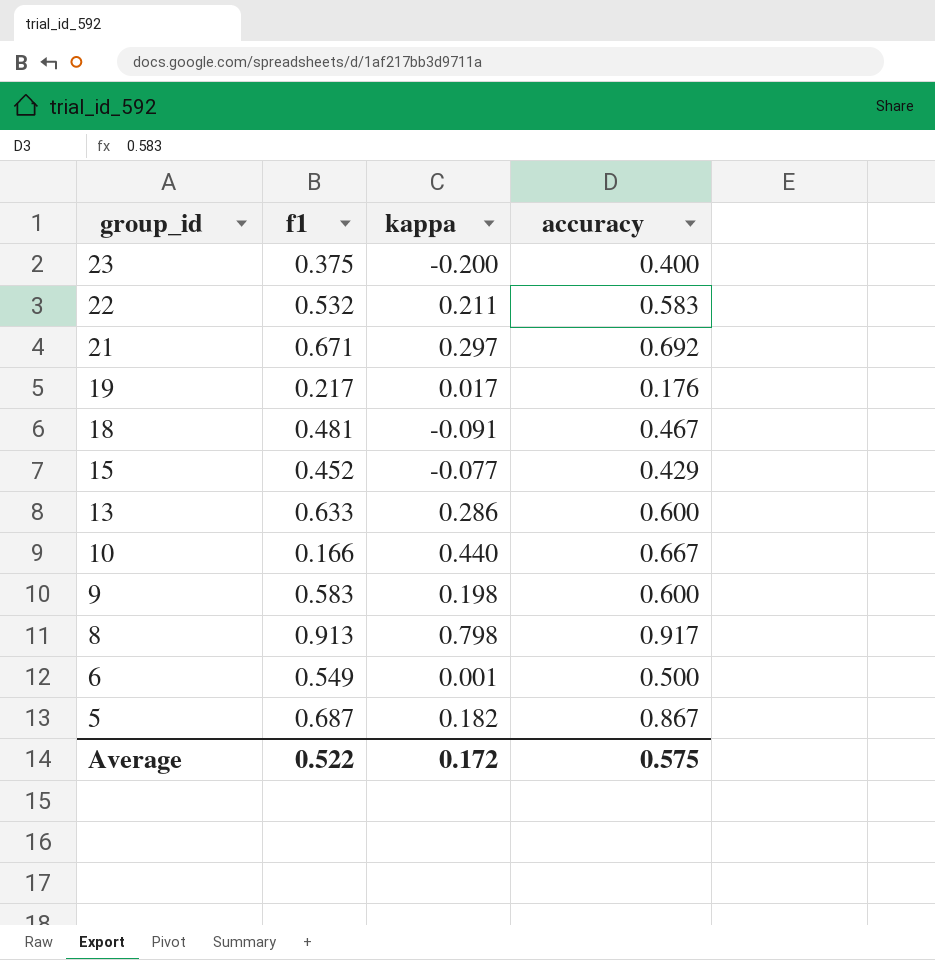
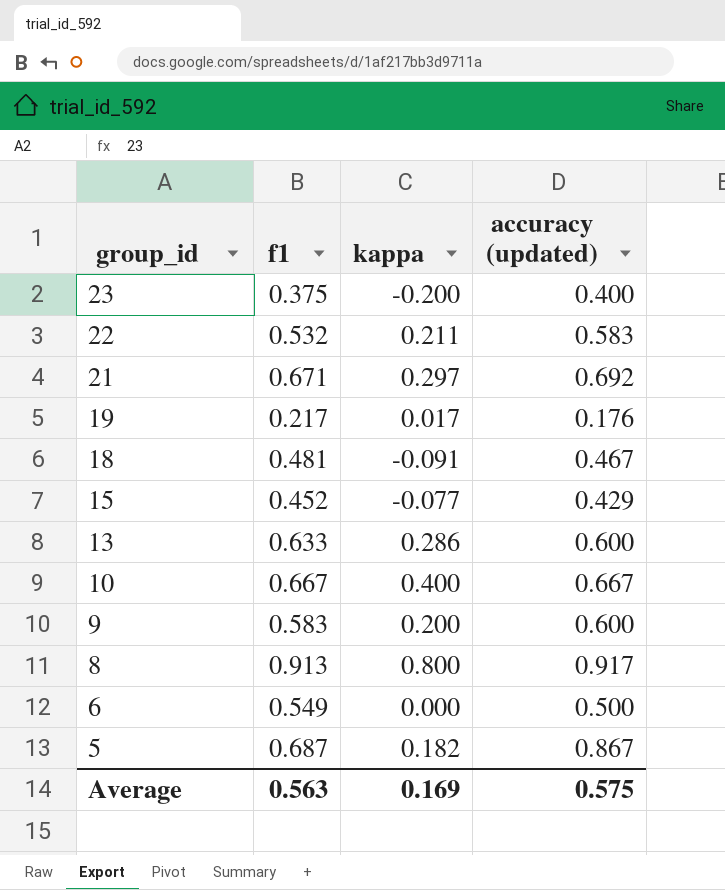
column name: accuracy -> accuracy (updated)
10 | f1: 0.166 -> 0.667
10 | kappa: 0.440 -> 0.400
9 | kappa: 0.198 -> 0.200
8 | kappa: 0.798 -> 0.800
6 | kappa: 0.001 -> 0.000
Average | f1: 0.522 -> 0.563
Average | kappa: 0.172 -> 0.169

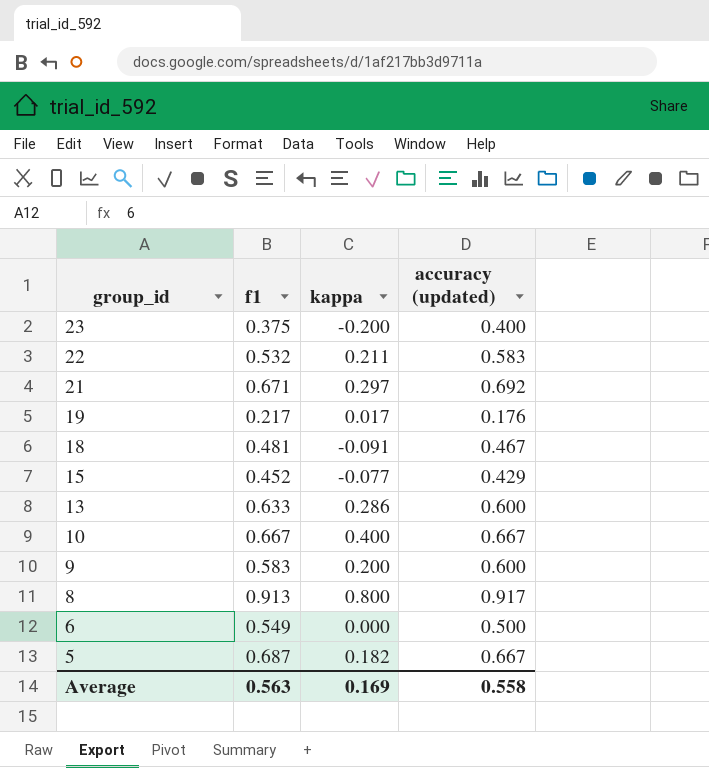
5 | accuracy (updated): 0.867 -> 0.667
Average | accuracy (updated): 0.575 -> 0.558

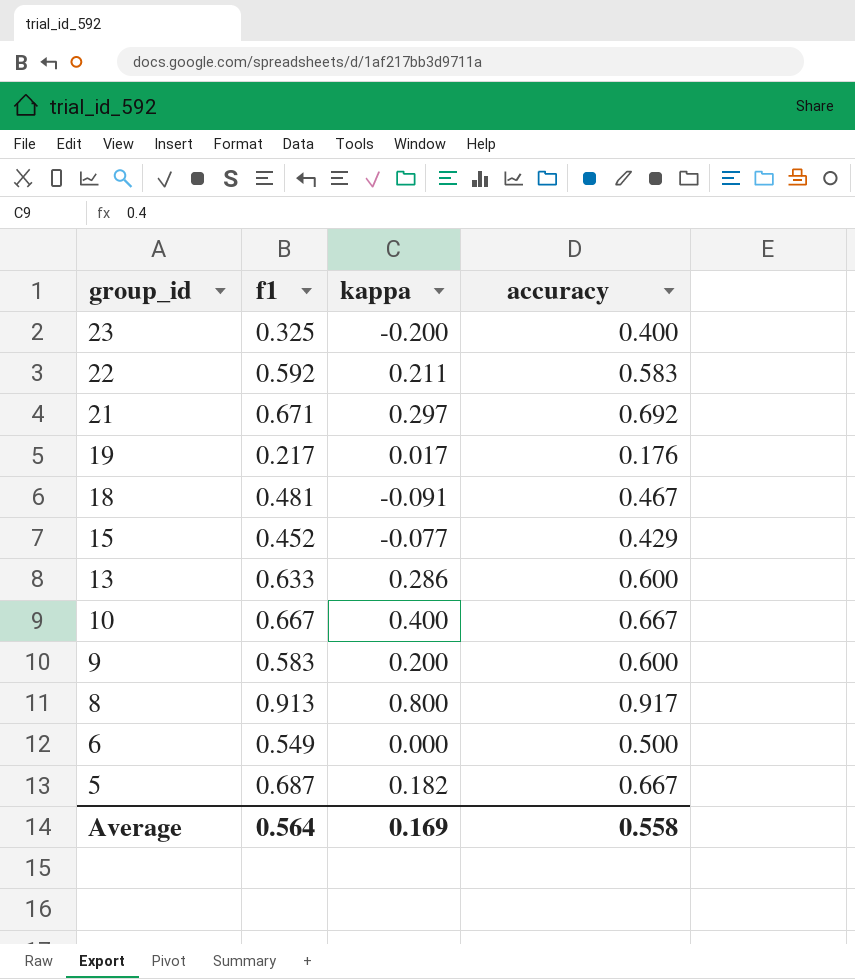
column name: accuracy (updated) -> accuracy
23 | f1: 0.375 -> 0.325
22 | f1: 0.532 -> 0.592
Average | f1: 0.563 -> 0.564

